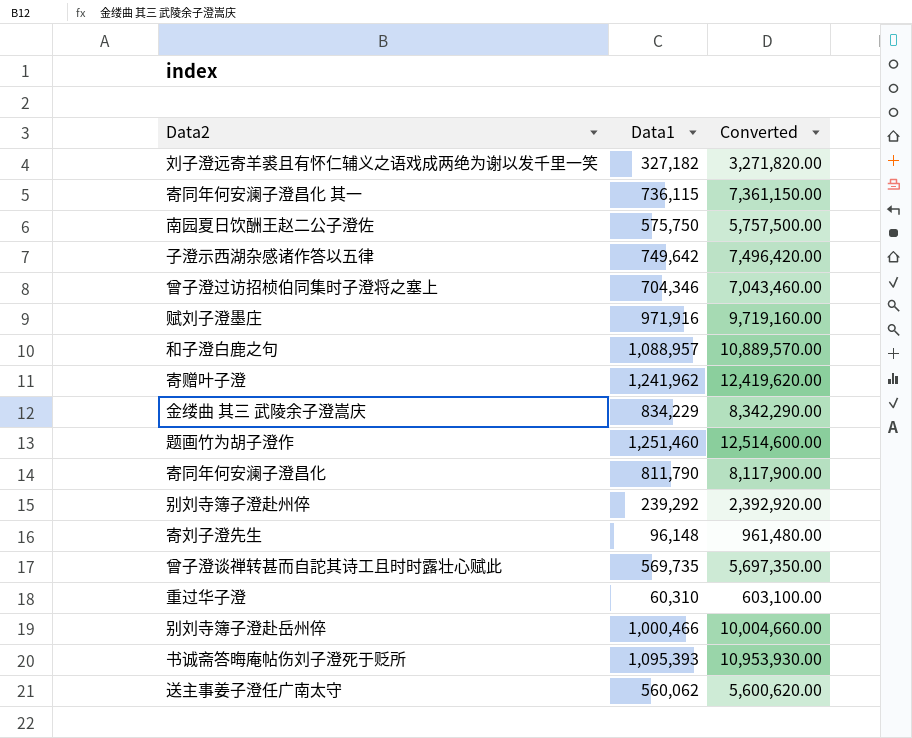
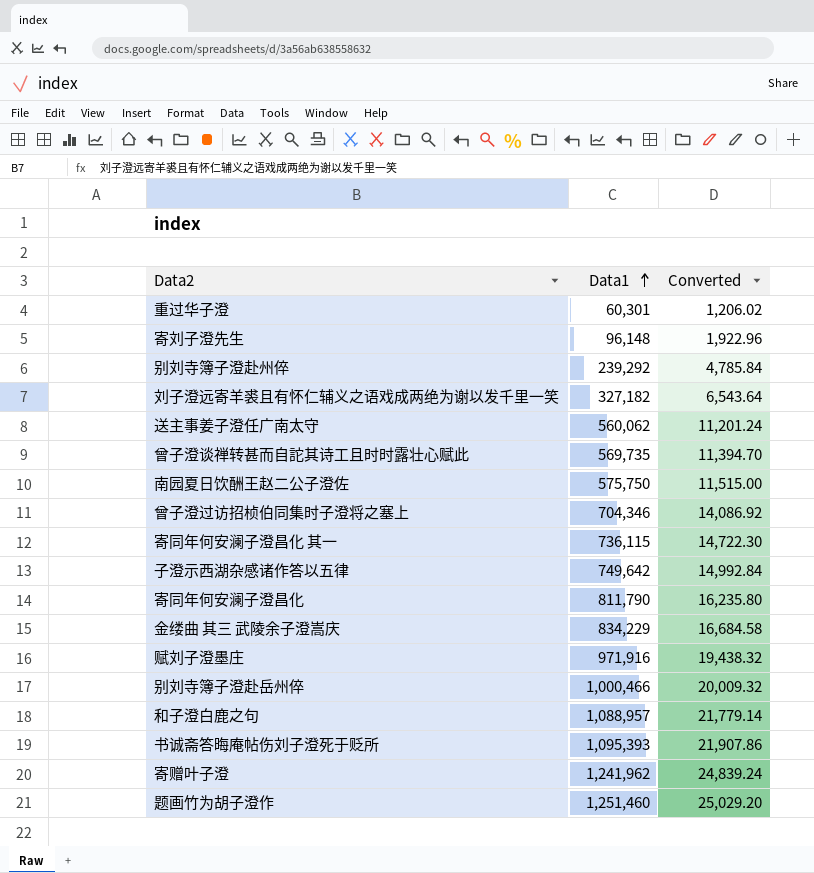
row order: none -> Data1 ascending
column Converted | formula: [Data1] * 10 -> [Data1] * 0.02
重过华子澄 | Data1: 60,310 -> 60,301

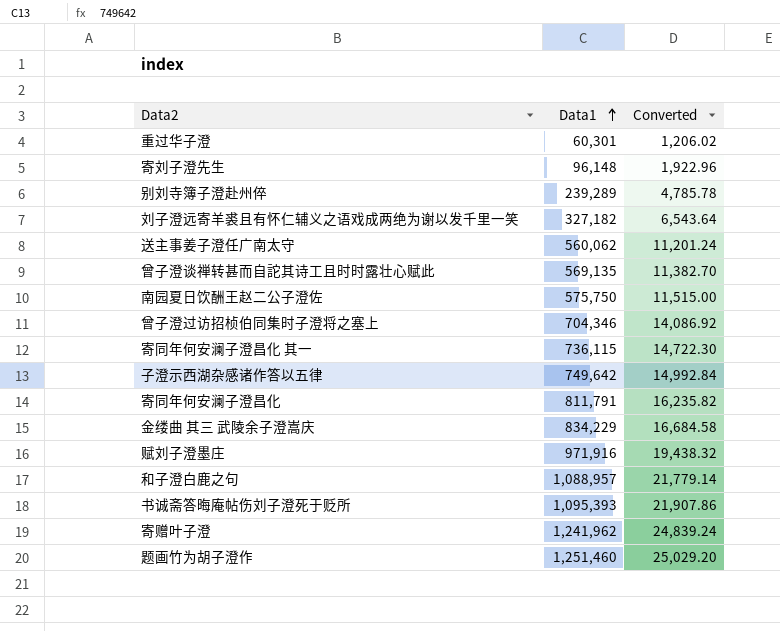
row 别刘寺簿子澄赴岳州倅: 1,000,466 | 20,009.32 -> none
别刘寺簿子澄赴州倅 | Data1: 239,292 -> 239,289
别刘寺簿子澄赴州倅 | Converted: 4,785.84 -> 4,785.78
曾子澄谈禅转甚而自詑其诗工且时时露壮心赋此 | Data1: 569,735 -> 569,135
曾子澄谈禅转甚而自詑其诗工且时时露壮心赋此 | Converted: 11,394.70 -> 11,382.70
寄同年何安澜子澄昌化 | Data1: 811,790 -> 811,791
寄同年何安澜子澄昌化 | Converted: 16,235.80 -> 16,235.82

